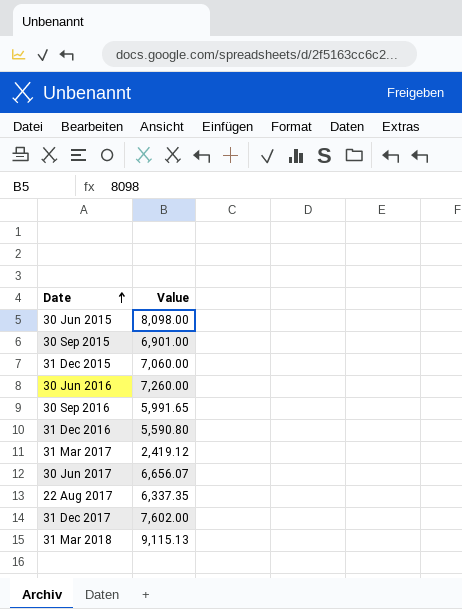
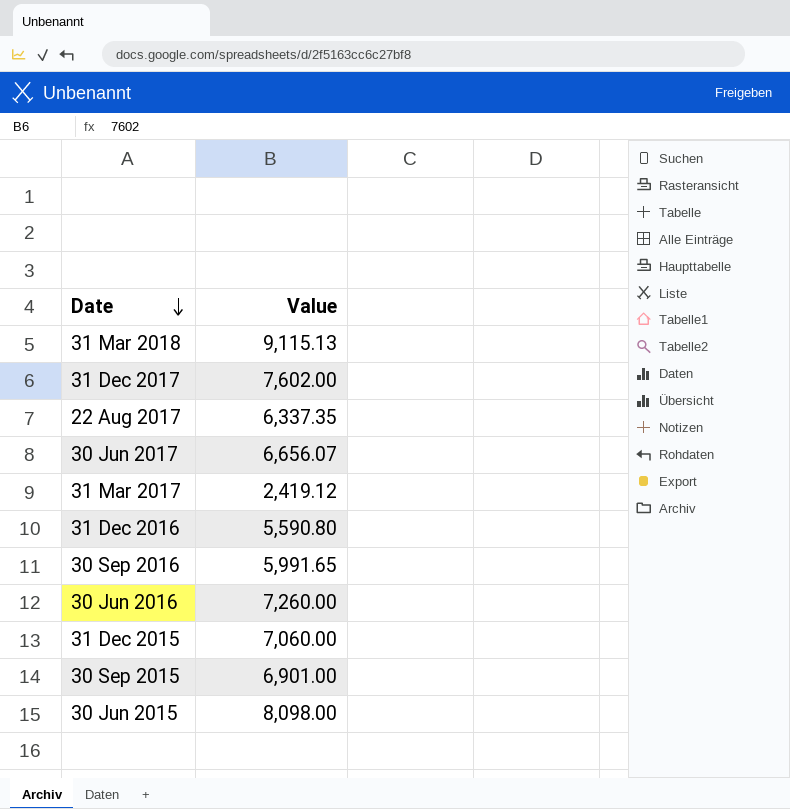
row order: Date ascending -> Date descending

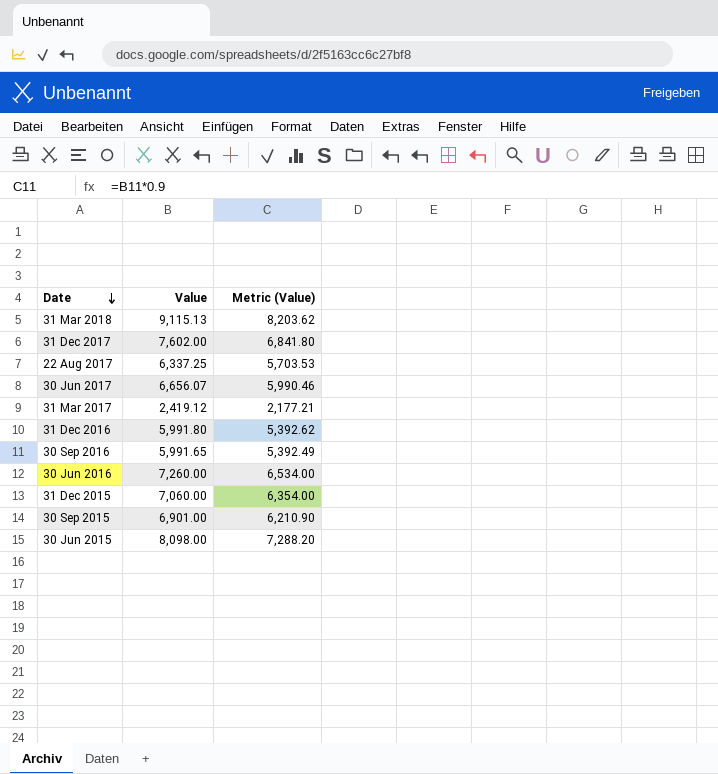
column Metric (Value) | formula: none -> [Value] * 0.9
22 Aug 2017 | Value: 6,337.35 -> 6,337.25
31 Dec 2016 | Value: 5,590.80 -> 5,991.80

